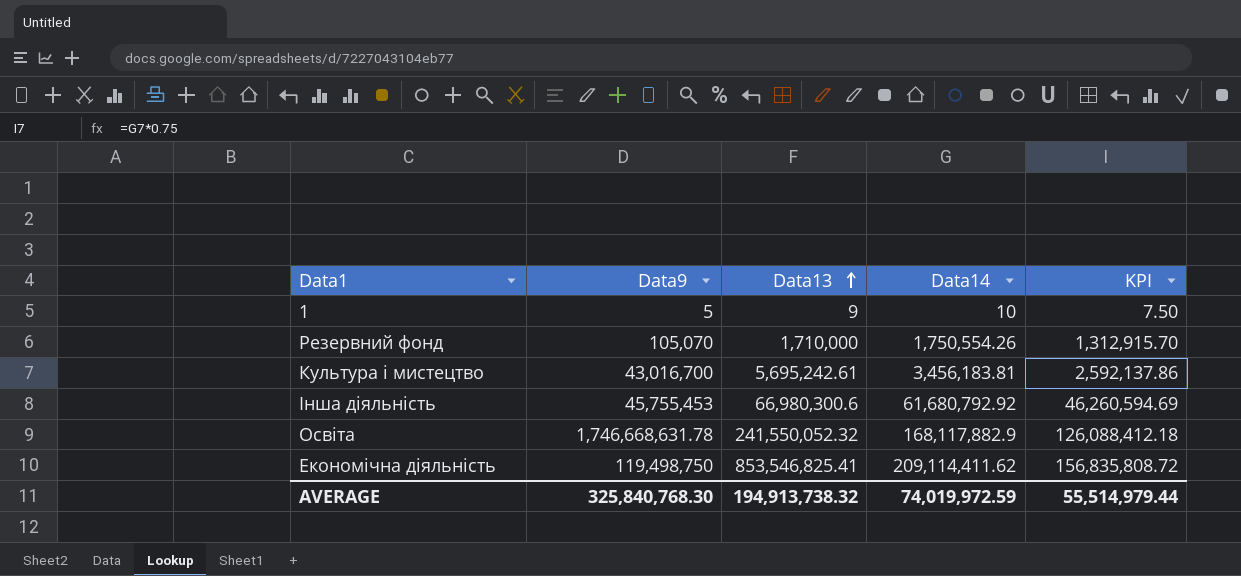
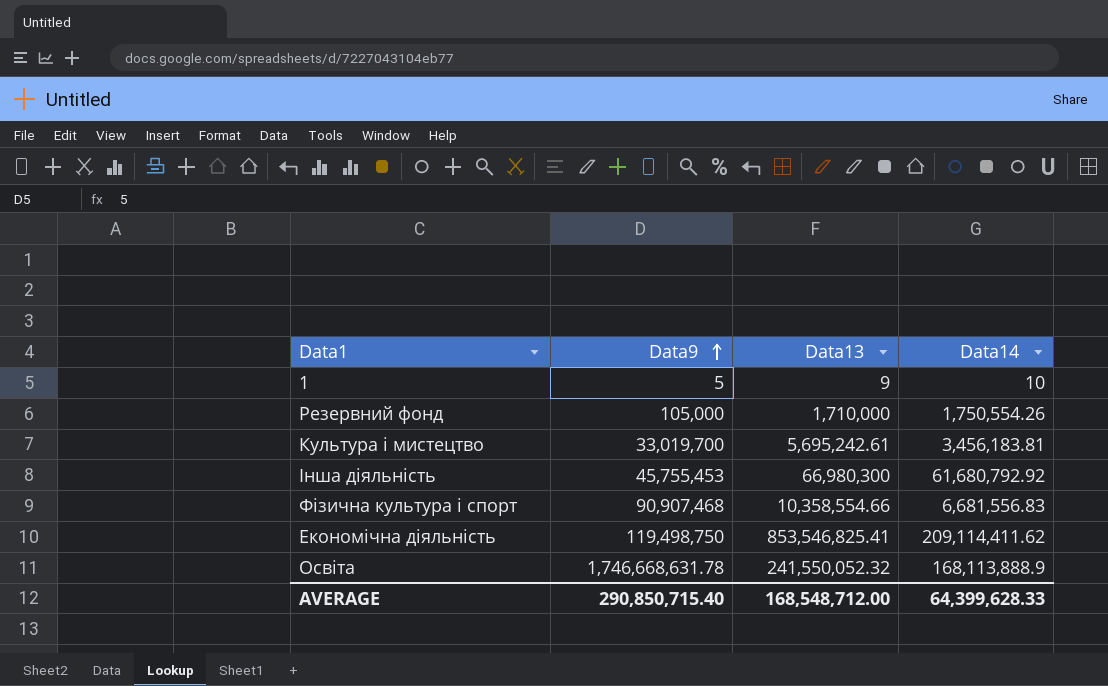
row order: Data13 ascending -> Data9 ascending
column KPI | formula: [Data14] * 0.75 -> none
Резервний фонд | Data9: 105,070 -> 105,000
Культура і мистецтво | Data9: 43,016,700 -> 33,019,700
Інша діяльність | Data13: 66,980,300.6 -> 66,980,300
row Фізична культура і спорт: none -> 90,907,468 | 10,358,554.66 | 6,681,556.83
Освіта | Data14: 168,117,882.9 -> 168,113,888.9
AVERAGE | Data9: 325,840,768.30 -> 290,850,715.40
AVERAGE | Data13: 194,913,738.32 -> 168,548,712.00
AVERAGE | Data14: 74,019,972.59 -> 64,399,628.33

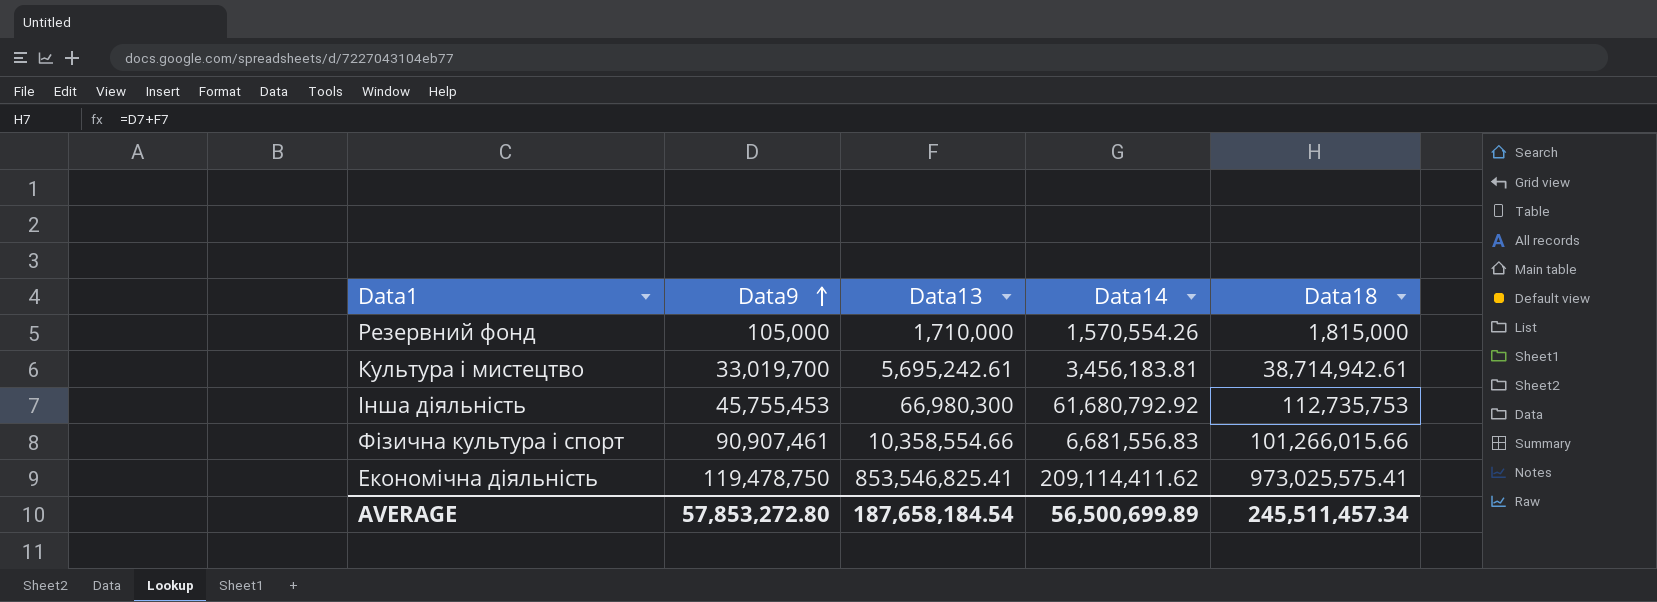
column Data18 | formula: none -> [Data9] + [Data13]
row 1: 5 | 9 | 10 -> none
row Освіта: 1,746,668,631.78 | 241,550,052.32 | 168,113,888.9 -> none
Резервний фонд | Data14: 1,750,554.26 -> 1,570,554.26
Фізична культура і спорт | Data9: 90,907,468 -> 90,907,461
Економічна діяльність | Data9: 119,498,750 -> 119,478,750
AVERAGE | Data9: 290,850,715.40 -> 57,853,272.80
AVERAGE | Data13: 168,548,712.00 -> 187,658,184.54
AVERAGE | Data14: 64,399,628.33 -> 56,500,699.89

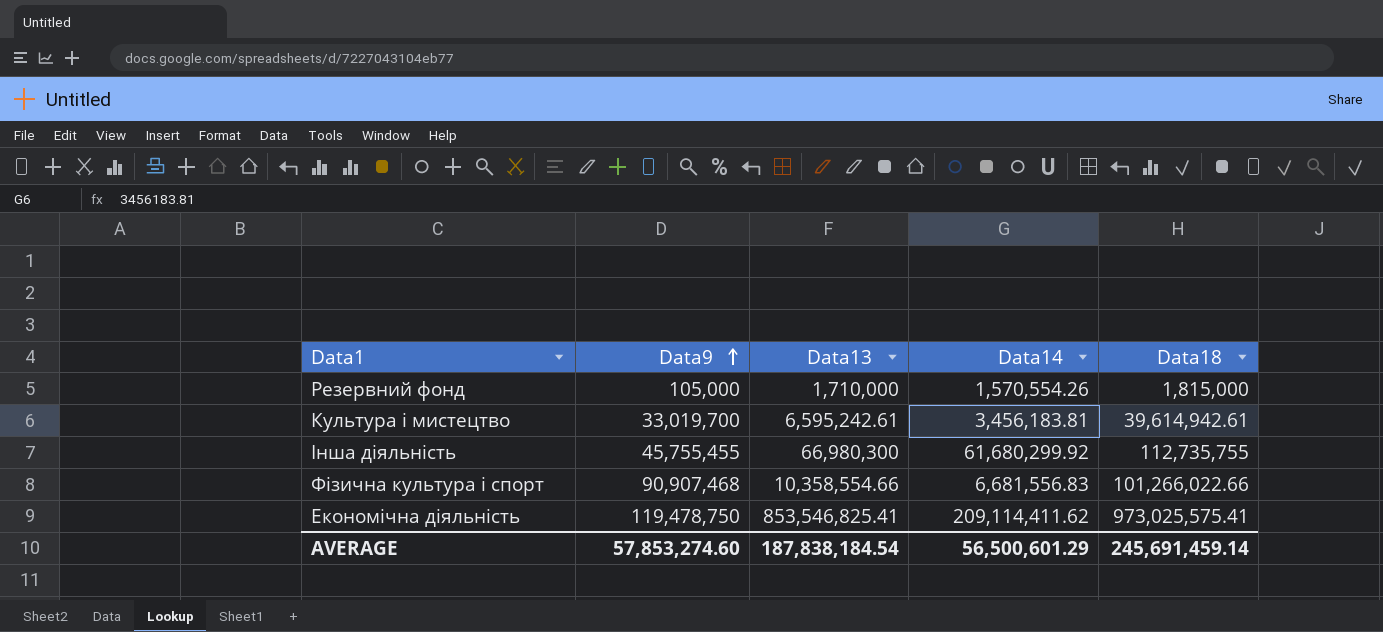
Культура і мистецтво | Data13: 5,695,242.61 -> 6,595,242.61
Культура і мистецтво | Data18: 38,714,942.61 -> 39,614,942.61
Інша діяльність | Data9: 45,755,453 -> 45,755,455
Інша діяльність | Data14: 61,680,792.92 -> 61,680,299.92
Інша діяльність | Data18: 112,735,753 -> 112,735,755
Фізична культура і спорт | Data9: 90,907,461 -> 90,907,468
Фізична культура і спорт | Data18: 101,266,015.66 -> 101,266,022.66
AVERAGE | Data9: 57,853,272.80 -> 57,853,274.60
AVERAGE | Data13: 187,658,184.54 -> 187,838,184.54
AVERAGE | Data14: 56,500,699.89 -> 56,500,601.29
AVERAGE | Data18: 245,511,457.34 -> 245,691,459.14

